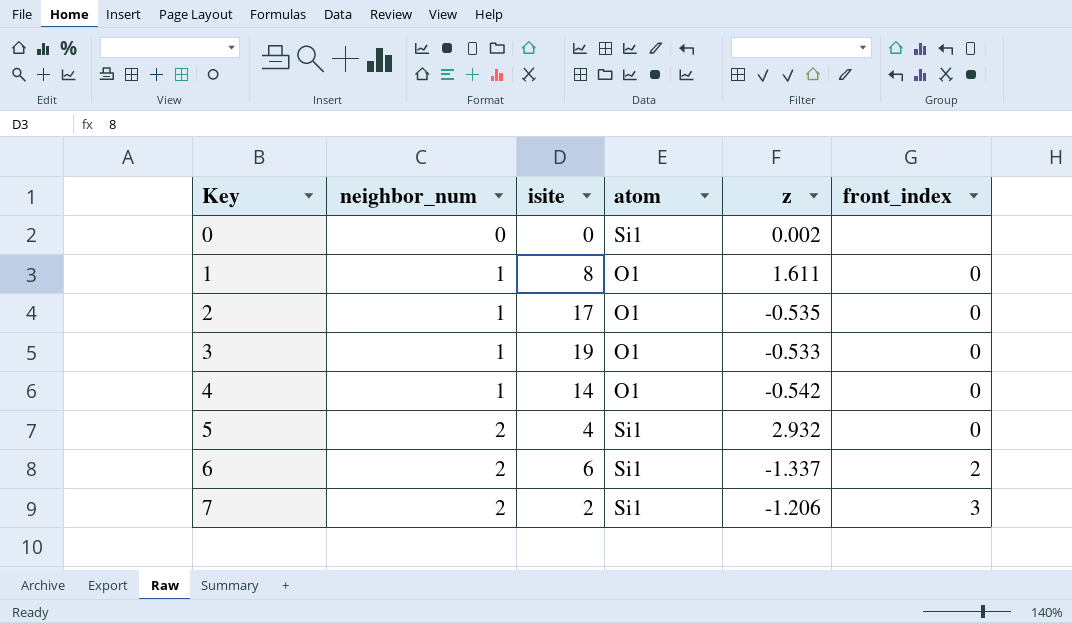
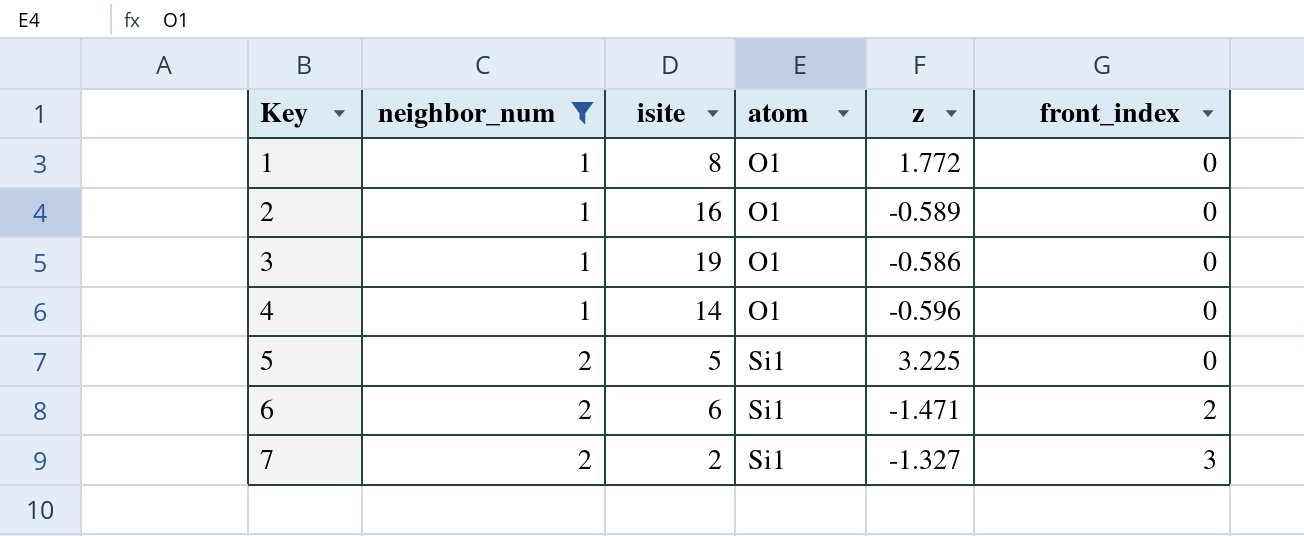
filter: none -> neighbor_num != 0
1 | z: 1.611 -> 1.772
2 | isite: 17 -> 16
2 | z: -0.535 -> -0.589
3 | z: -0.533 -> -0.586
4 | z: -0.542 -> -0.596
5 | isite: 4 -> 5
5 | z: 2.932 -> 3.225
6 | z: -1.337 -> -1.471
7 | z: -1.206 -> -1.327

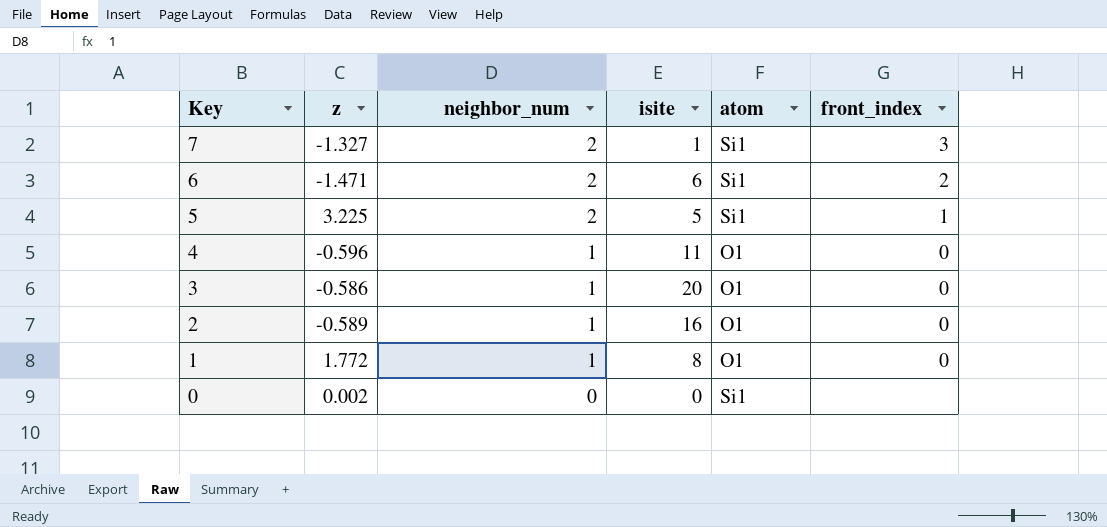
filter: neighbor_num != 0 -> none
row order: Key ascending -> Key descending
column z | position: 5 -> 2
7 | isite: 2 -> 1
5 | front_index: 0 -> 1
4 | isite: 14 -> 11
3 | isite: 19 -> 20

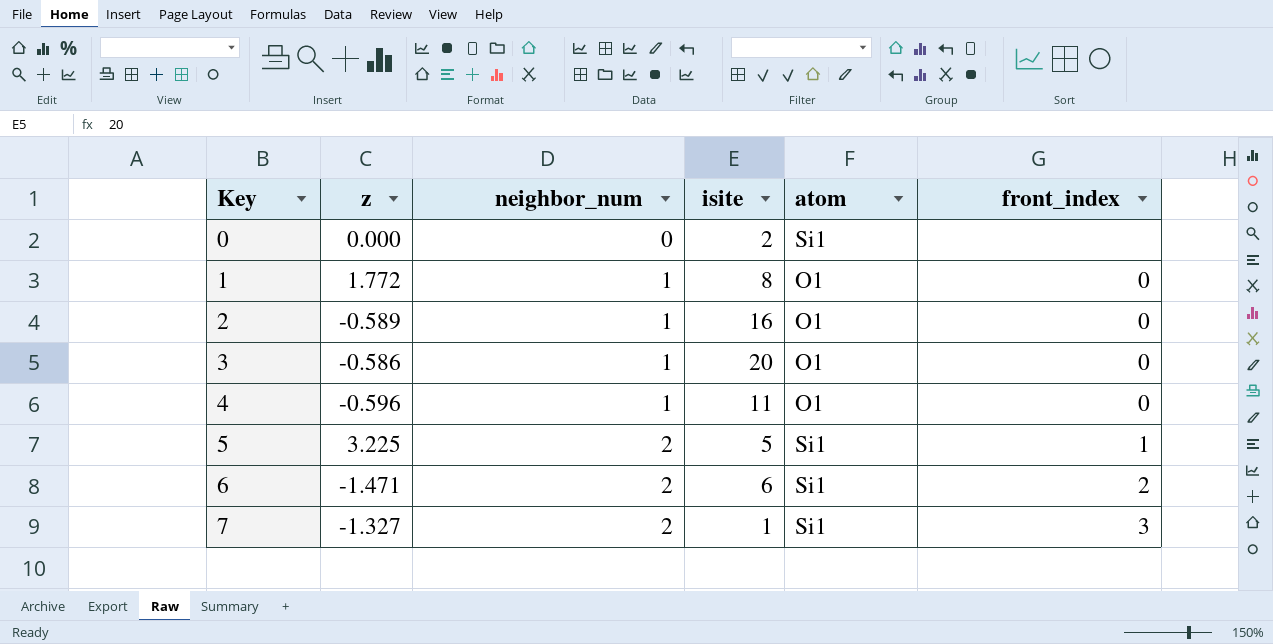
row order: Key descending -> Key ascending
0 | z: 0.002 -> 0.000
0 | isite: 0 -> 2

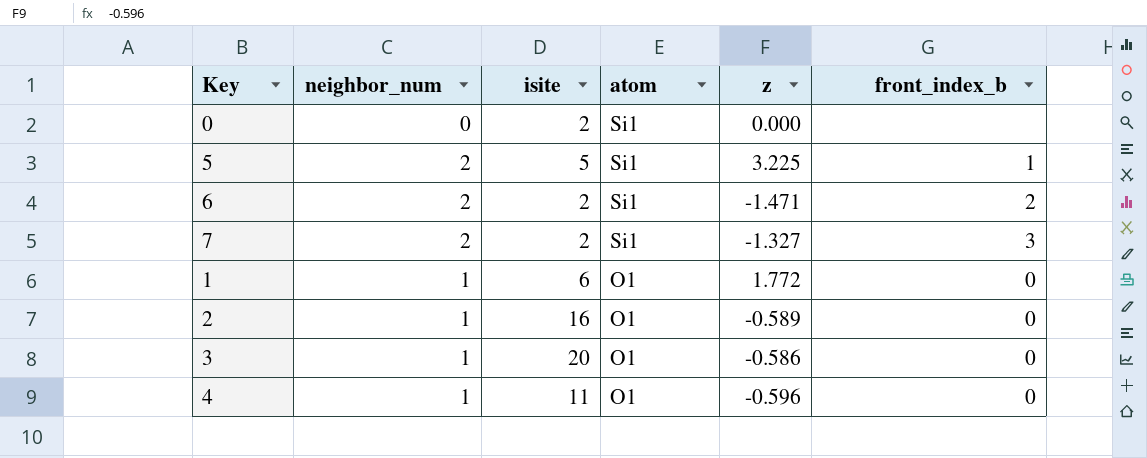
row order: Key ascending -> atom descending
column z | position: 2 -> 5
column name: front_index -> front_index_b
6 | isite: 6 -> 2
7 | isite: 1 -> 2
1 | isite: 8 -> 6

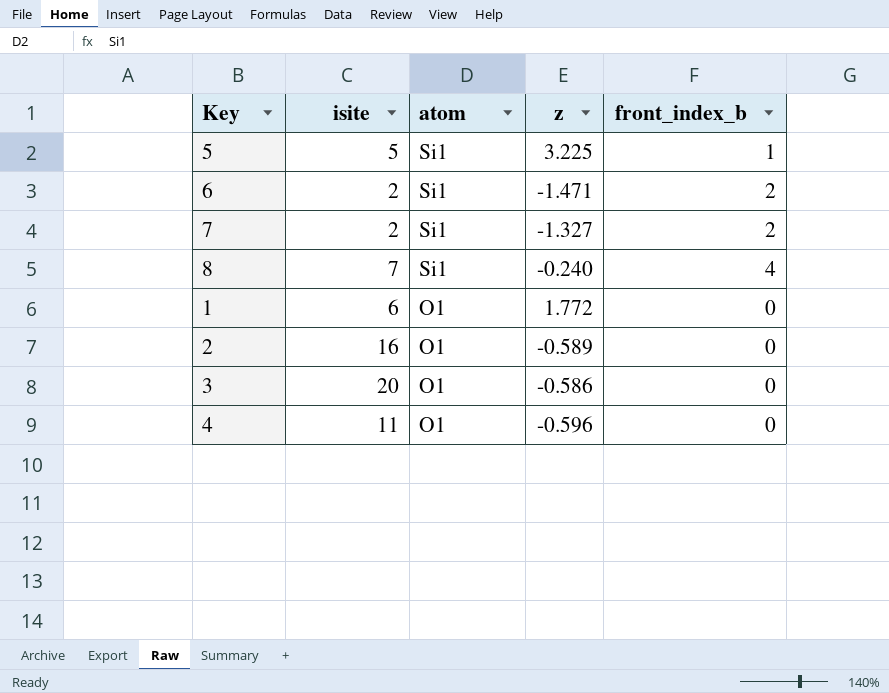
column neighbor_num | position: 2 -> none
row 0: 0 | 2 | Si1 | 0.000 | none -> none
7 | front_index_b: 3 -> 2
row 8: none -> 7 | Si1 | -0.240 | 4

